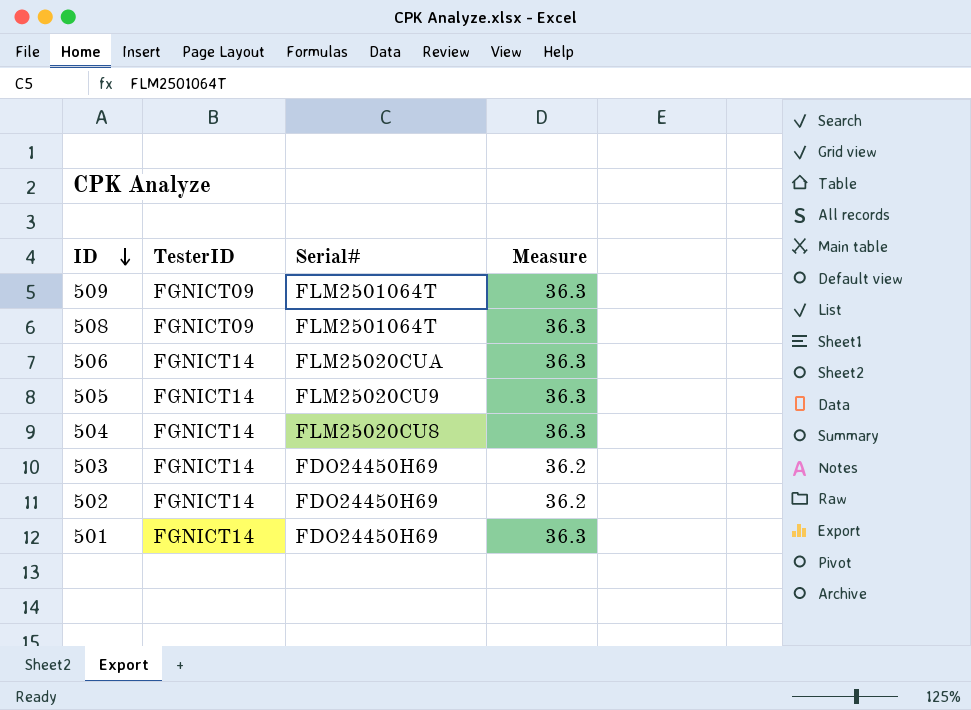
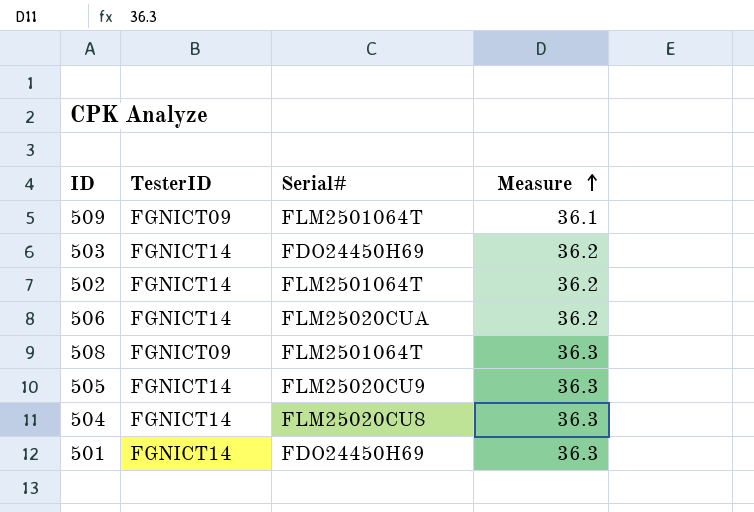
row order: ID descending -> Measure ascending
509 | Measure: 36.3 -> 36.1
502 | Serial#: FDO24450H69 -> FLM2501064T
506 | Measure: 36.3 -> 36.2

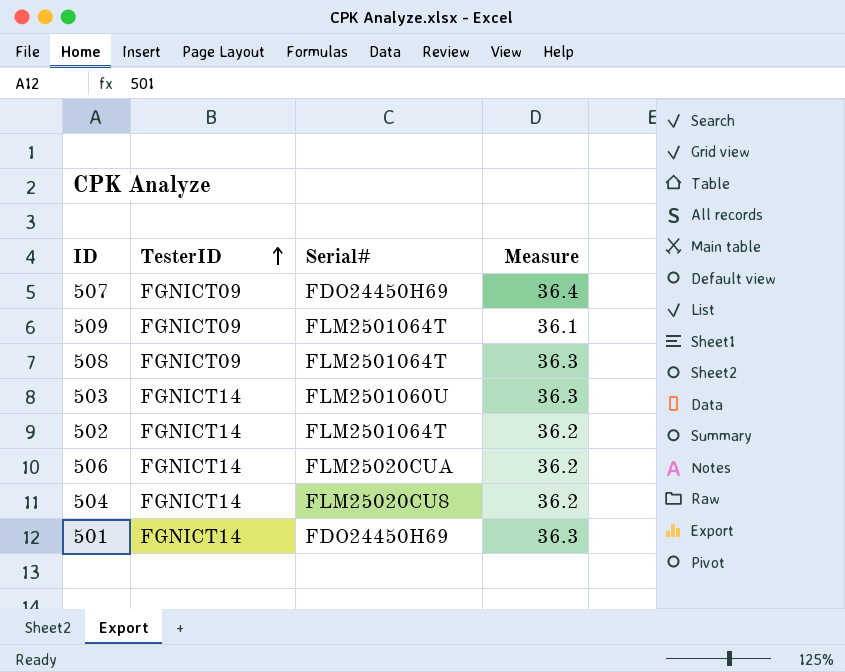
row order: Measure ascending -> TesterID ascending
row 505: FGNICT14 | FLM25020CU9 | 36.3 -> none
row 507: none -> FGNICT09 | FDO24450H69 | 36.4
503 | Serial#: FDO24450H69 -> FLM2501060U
503 | Measure: 36.2 -> 36.3
504 | Measure: 36.3 -> 36.2

